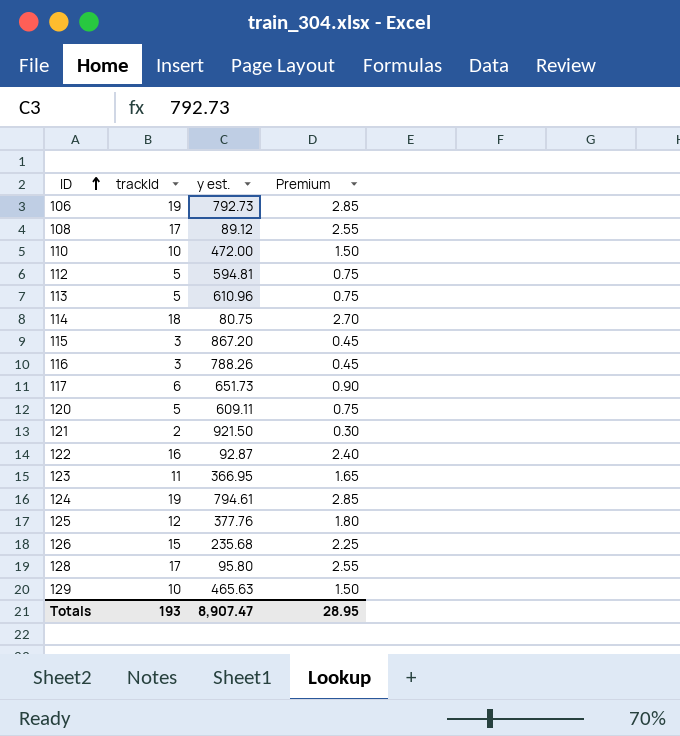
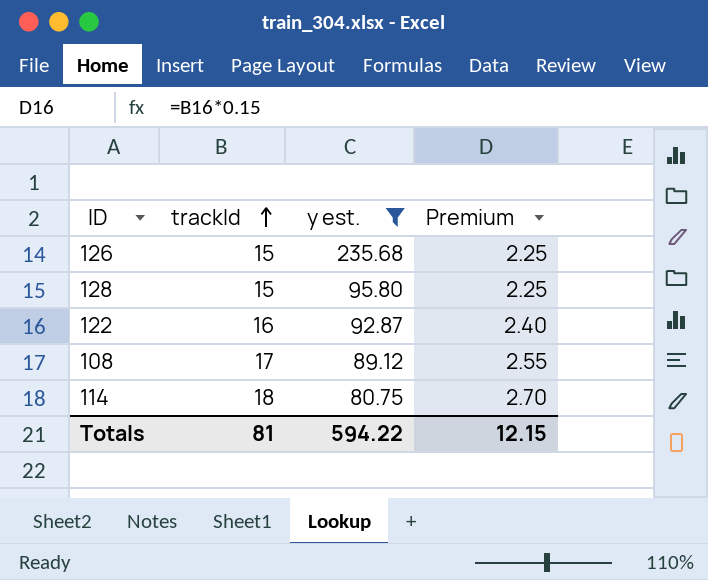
filter: none -> y est. <= 235.68
row order: ID ascending -> trackId ascending
128 | trackId: 17 -> 15
128 | Premium: 2.55 -> 2.25
Totals | trackId: 193 -> 81
Totals | y est.: 8,907.47 -> 594.22
Totals | Premium: 28.95 -> 12.15

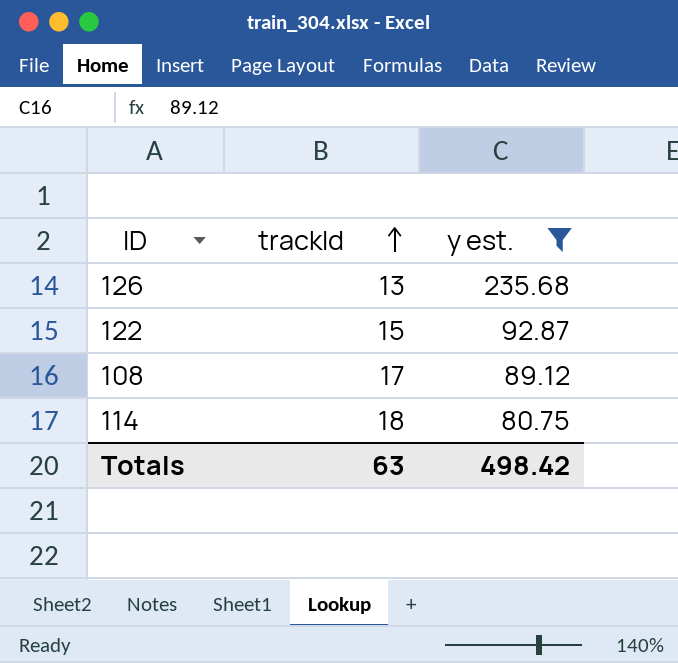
column Premium | formula: [trackId] * 0.15 -> none
row 128: 15 | 95.80 | 2.25 -> none
126 | trackId: 15 -> 13
122 | trackId: 16 -> 15
Totals | trackId: 81 -> 63
Totals | y est.: 594.22 -> 498.42

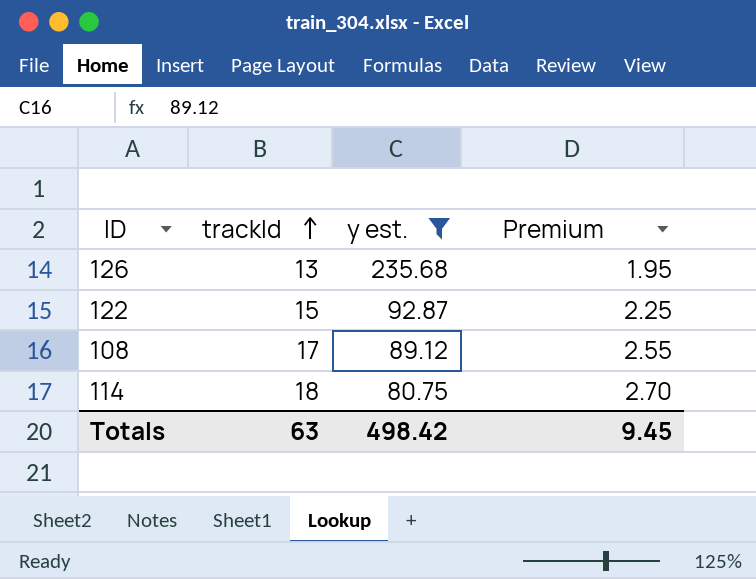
column Premium | formula: none -> [trackId] * 0.15

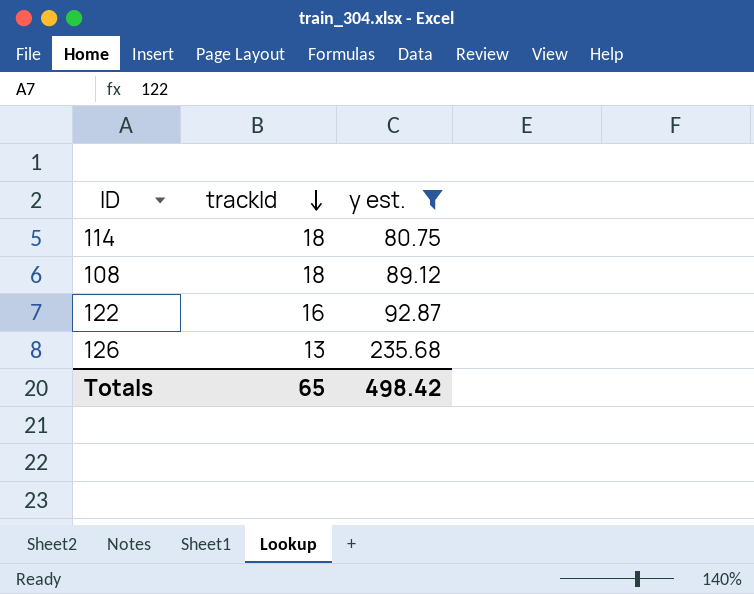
row order: trackId ascending -> trackId descending
column Premium | formula: [trackId] * 0.15 -> none
108 | trackId: 17 -> 18
122 | trackId: 15 -> 16
Totals | trackId: 63 -> 65

